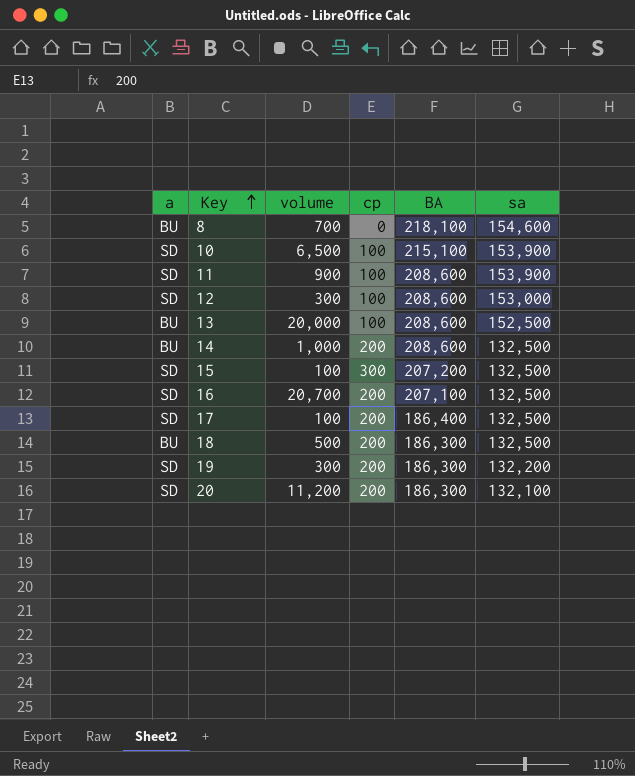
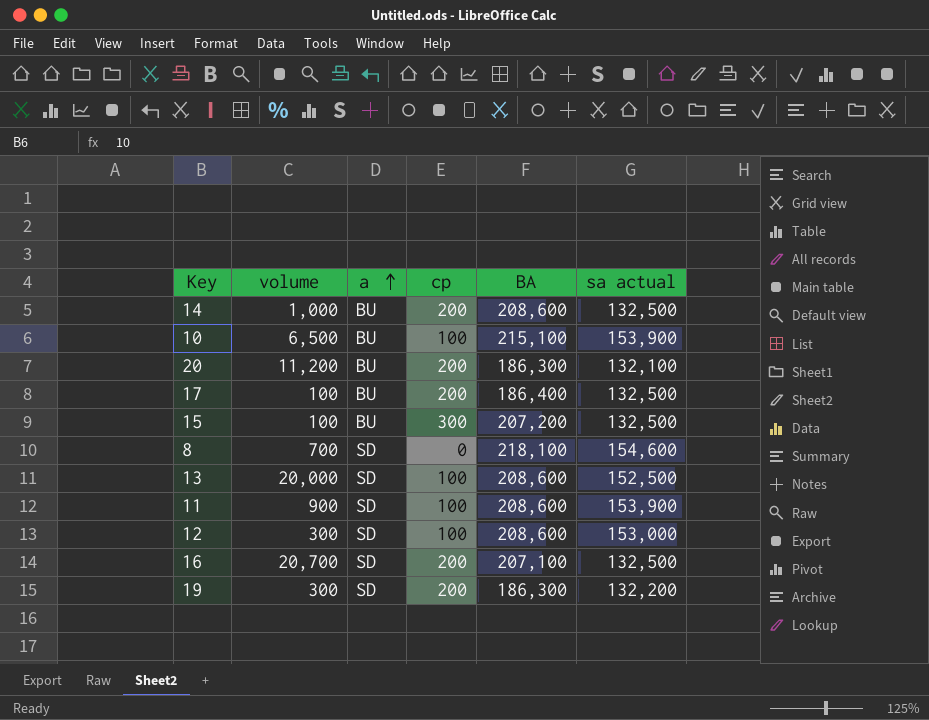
row order: Key ascending -> a ascending
column a | position: 1 -> 3
column name: sa -> sa actual
row 18: BU | 500 | 200 | 186,300 | 132,500 -> none
10 | a: SD -> BU
20 | a: SD -> BU
17 | a: SD -> BU
15 | a: SD -> BU
8 | a: BU -> SD
13 | a: BU -> SD

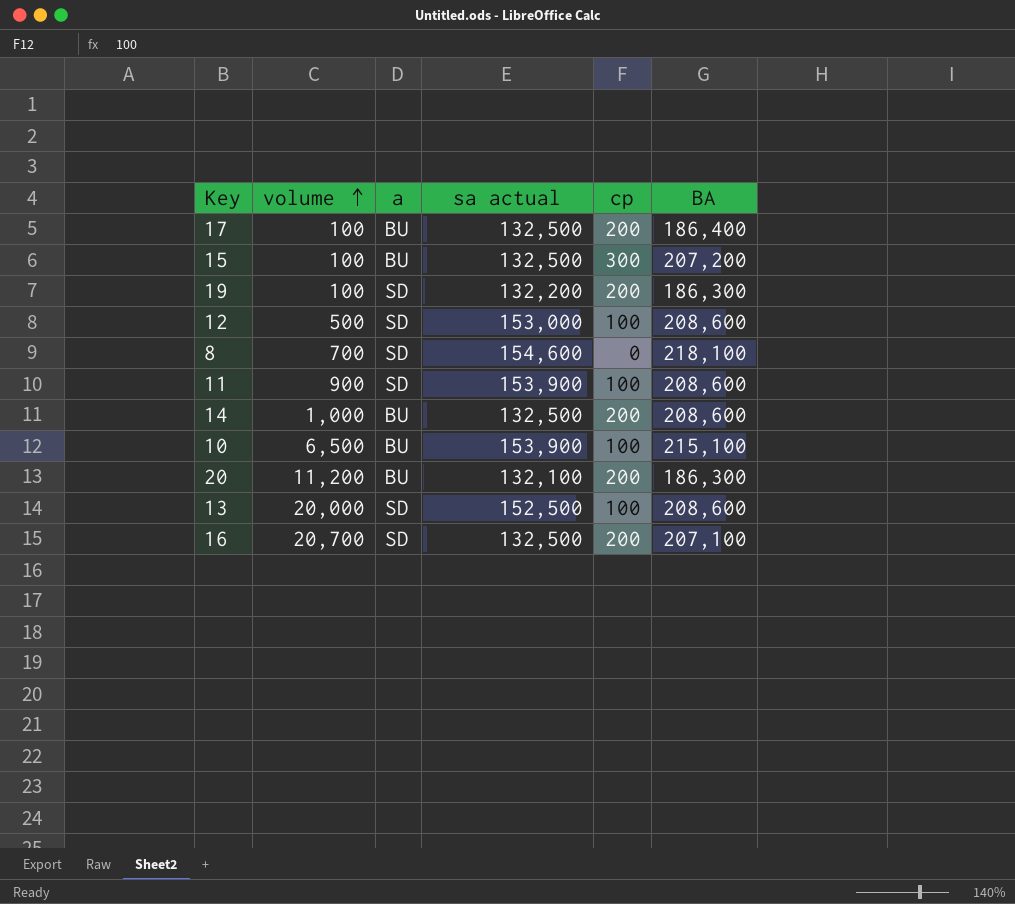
row order: a ascending -> volume ascending
column sa actual | position: 6 -> 4
19 | volume: 300 -> 100
12 | volume: 300 -> 500

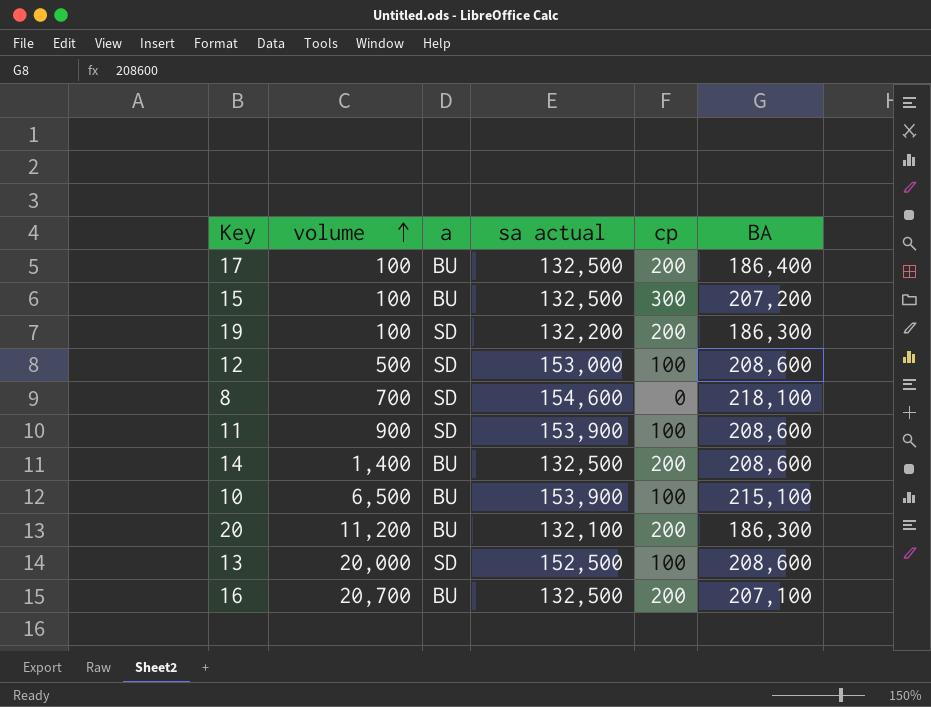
14 | volume: 1,000 -> 1,400
16 | a: SD -> BU

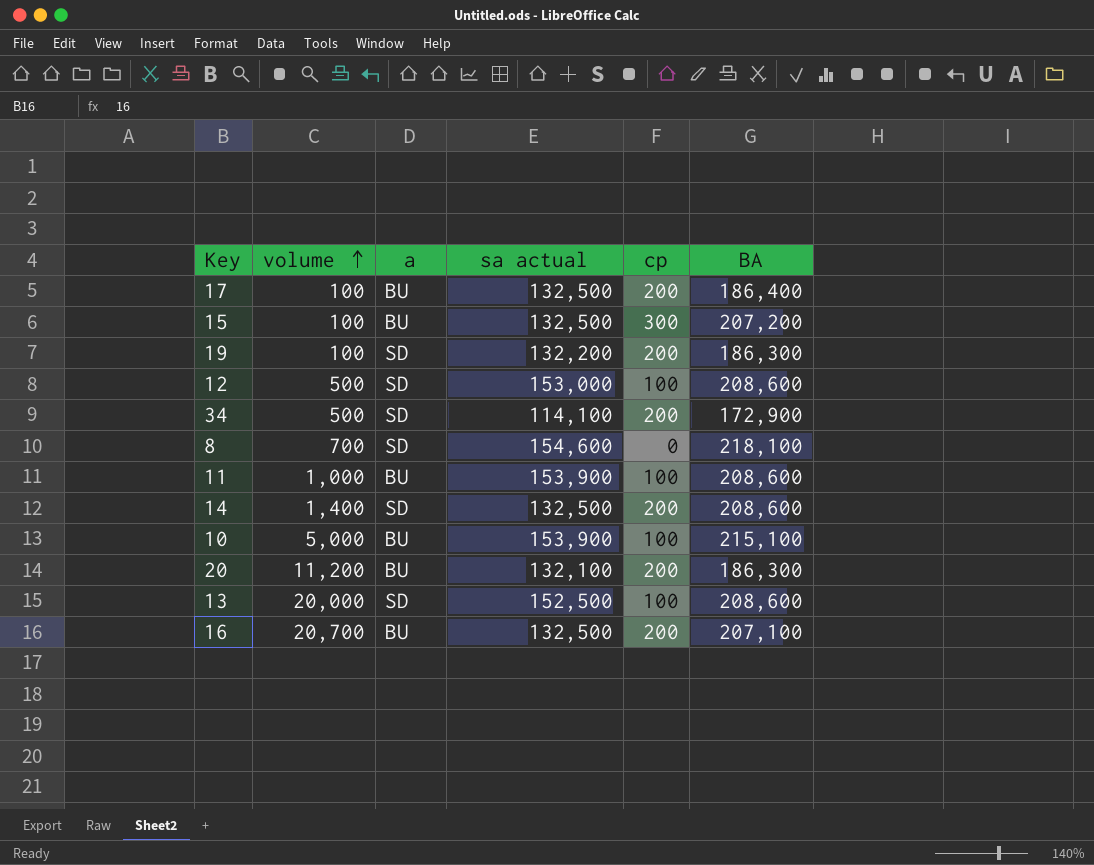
row 34: none -> 500 | SD | 114,100 | 200 | 172,900
11 | volume: 900 -> 1,000
11 | a: SD -> BU
14 | a: BU -> SD
10 | volume: 6,500 -> 5,000

